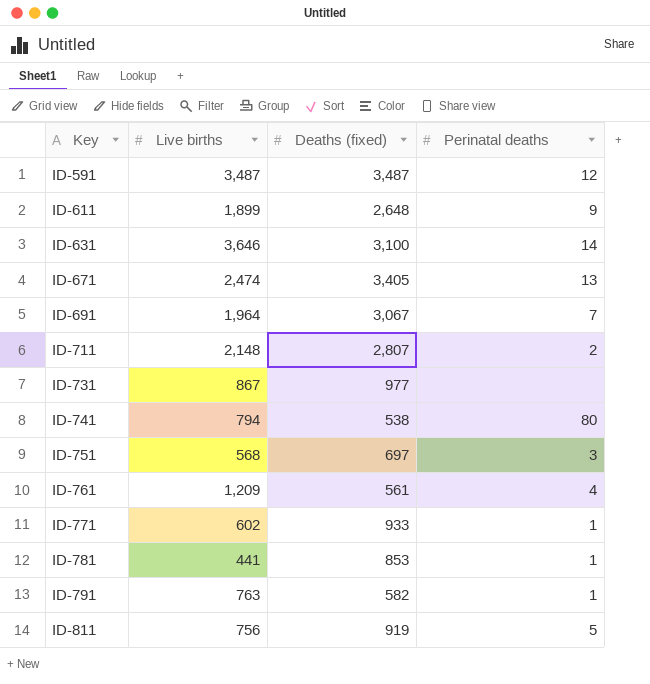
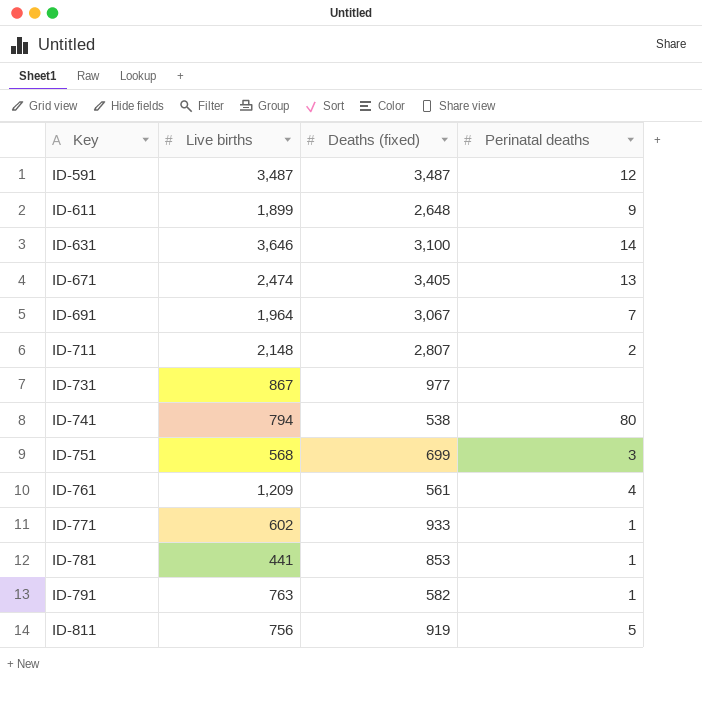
ID-751 | Deaths (fixed): 697 -> 699

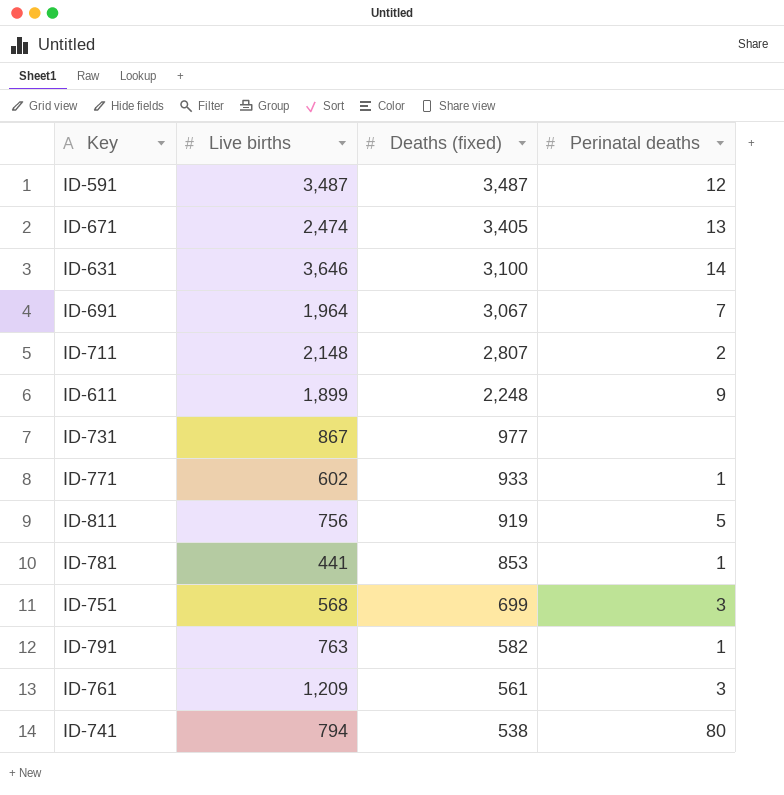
row order: Key ascending -> Deaths (fixed) descending
ID-611 | Deaths (fixed): 2,648 -> 2,248
ID-761 | Perinatal deaths: 4 -> 3

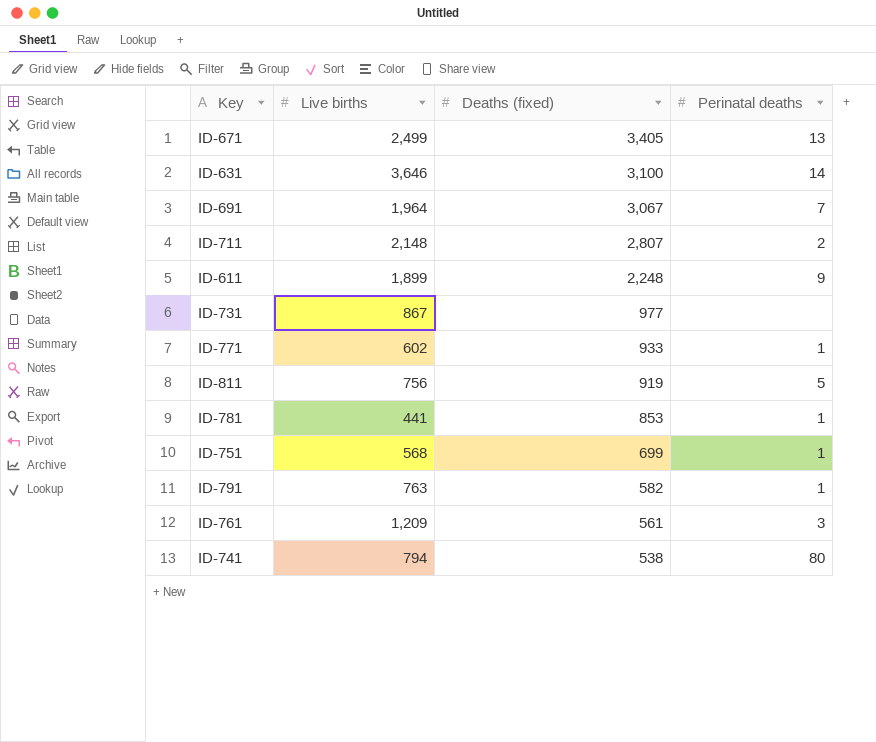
row ID-591: 3,487 | 3,487 | 12 -> none
ID-671 | Live births: 2,474 -> 2,499
ID-751 | Perinatal deaths: 3 -> 1

